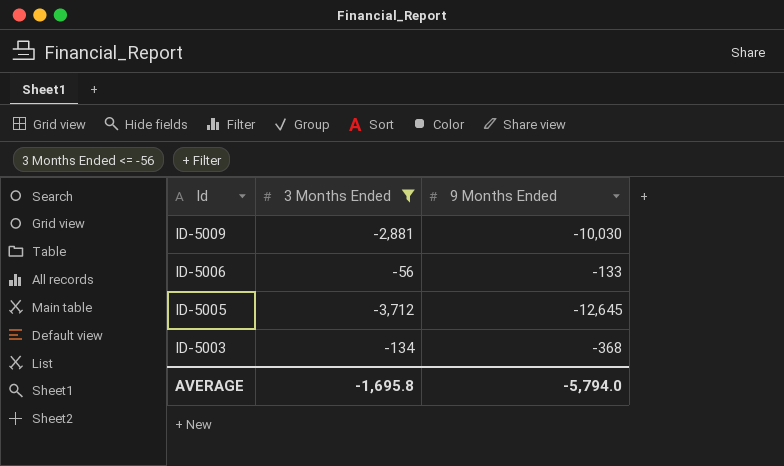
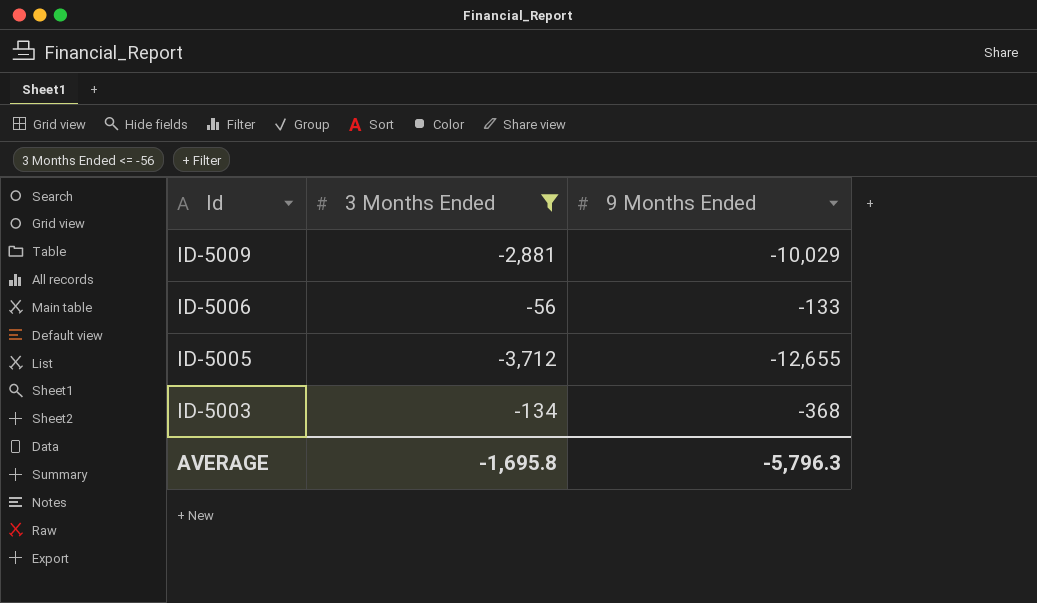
ID-5009 | 9 Months Ended: -10,030 -> -10,029
ID-5005 | 9 Months Ended: -12,645 -> -12,655
AVERAGE | 9 Months Ended: -5,794.0 -> -5,796.3

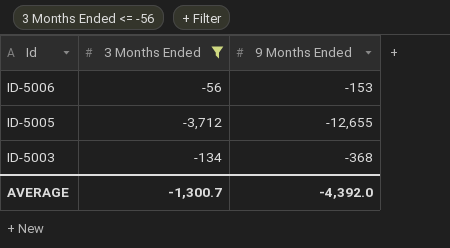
row ID-5009: -2,881 | -10,029 -> none
ID-5006 | 9 Months Ended: -133 -> -153
AVERAGE | 3 Months Ended: -1,695.8 -> -1,300.7
AVERAGE | 9 Months Ended: -5,796.3 -> -4,392.0

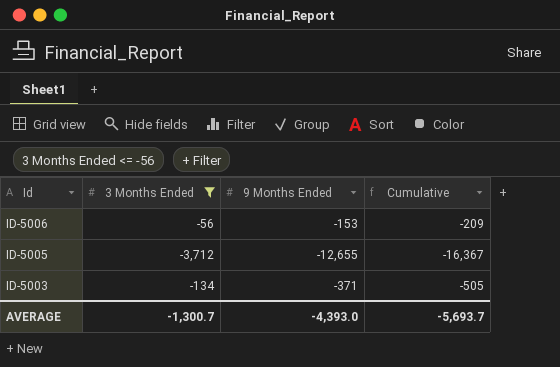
column Cumulative | formula: none -> [3 Months Ended] + [9 Months Ended]
ID-5003 | 9 Months Ended: -368 -> -371
AVERAGE | 9 Months Ended: -4,392.0 -> -4,393.0

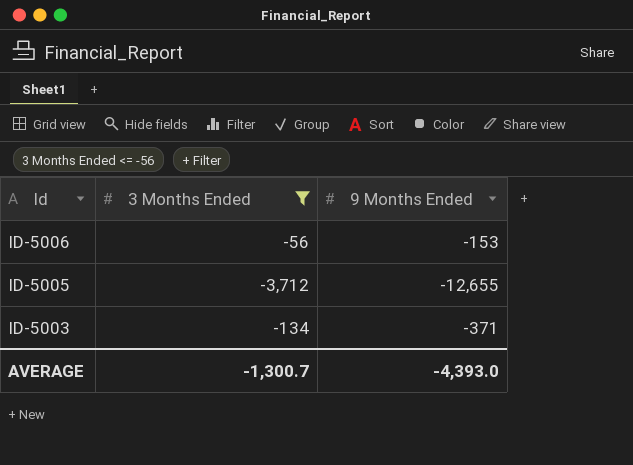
column Cumulative | formula: [3 Months Ended] + [9 Months Ended] -> none

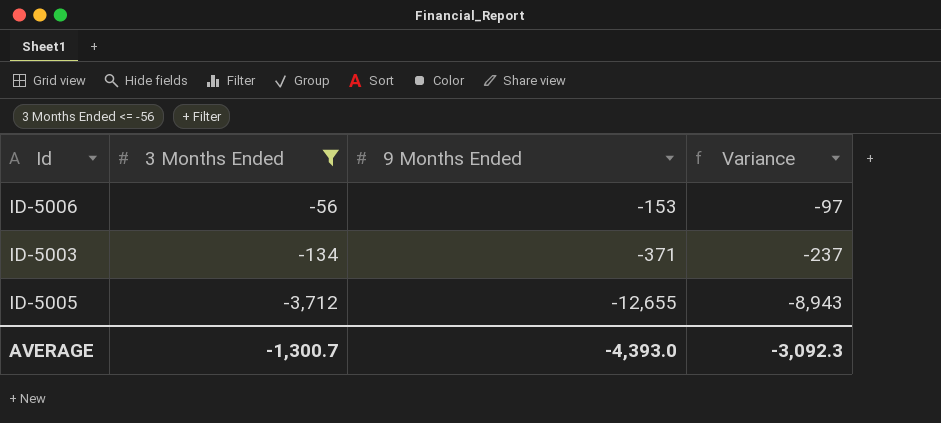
row order: Id descending -> 3 Months Ended descending
column Variance | formula: none -> [9 Months Ended] - [3 Months Ended]

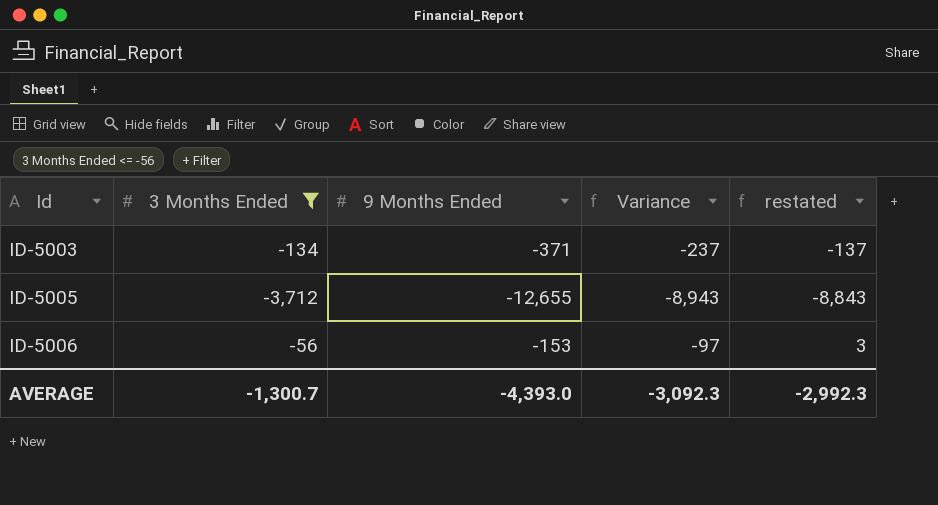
row order: 3 Months Ended descending -> Id ascending
column restated | formula: none -> [Variance] + 100

